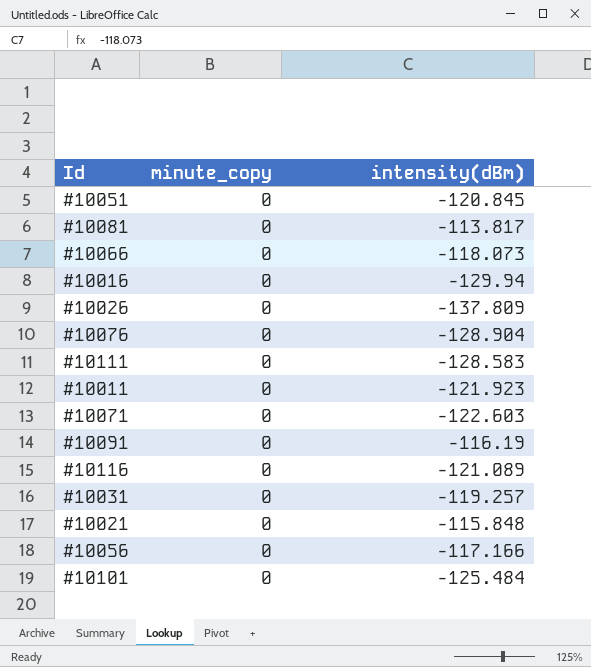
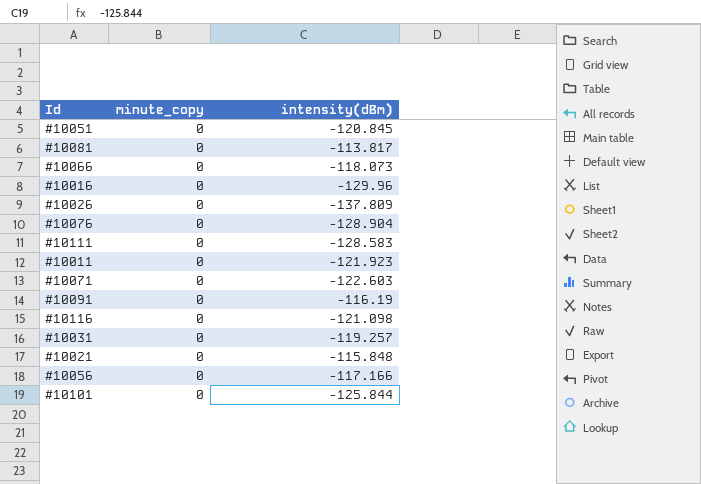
#10016 | intensity(dBm): -129.94 -> -129.96
#10116 | intensity(dBm): -121.089 -> -121.098
#10101 | intensity(dBm): -125.484 -> -125.844

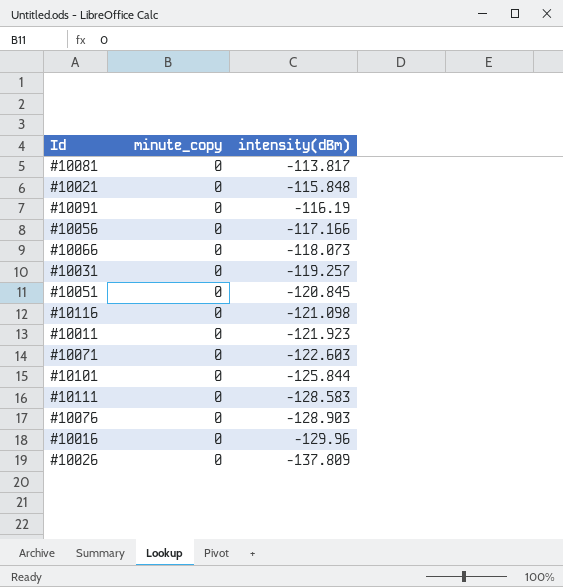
row order: none -> intensity(dBm) descending
#10076 | intensity(dBm): -128.904 -> -128.903

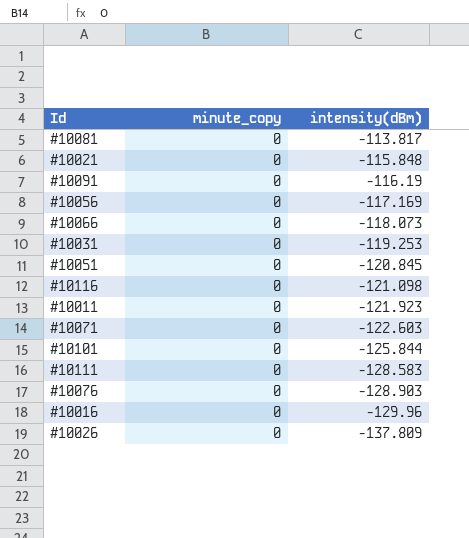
#10056 | intensity(dBm): -117.166 -> -117.169
#10031 | intensity(dBm): -119.257 -> -119.253

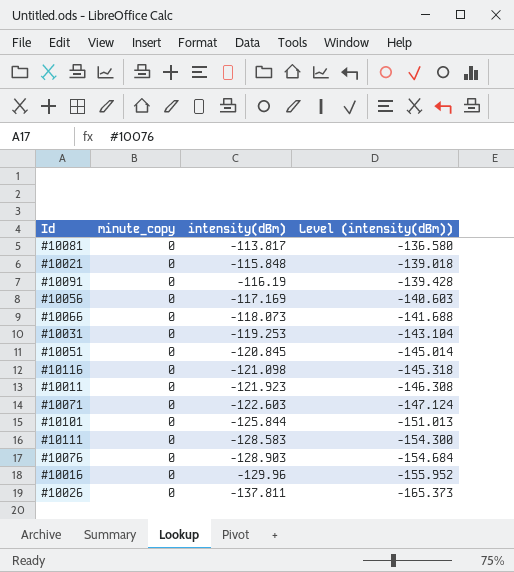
column Level (intensity(dBm)) | formula: none -> [intensity(dBm)] * 1.2
#10026 | intensity(dBm): -137.809 -> -137.811

